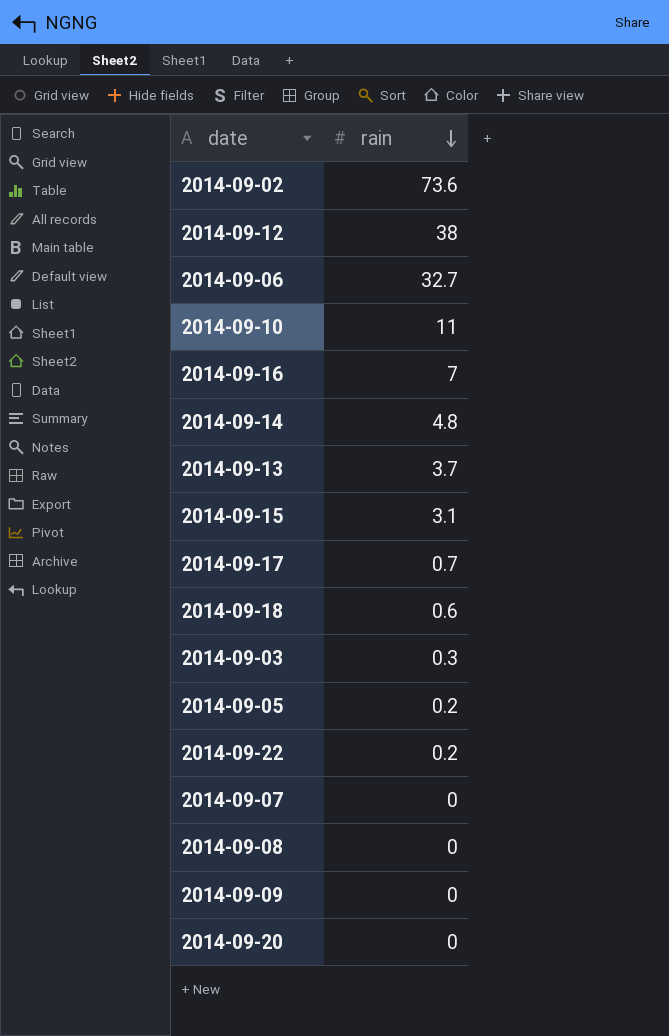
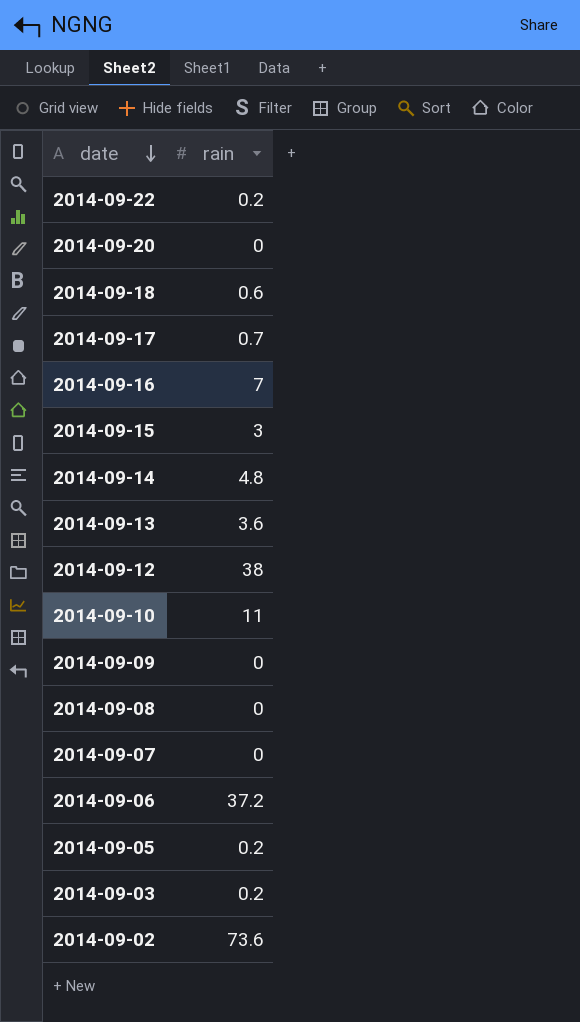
row order: rain descending -> date descending
2014-09-15 | rain: 3.1 -> 3
2014-09-13 | rain: 3.7 -> 3.6
2014-09-06 | rain: 32.7 -> 37.2
2014-09-03 | rain: 0.3 -> 0.2

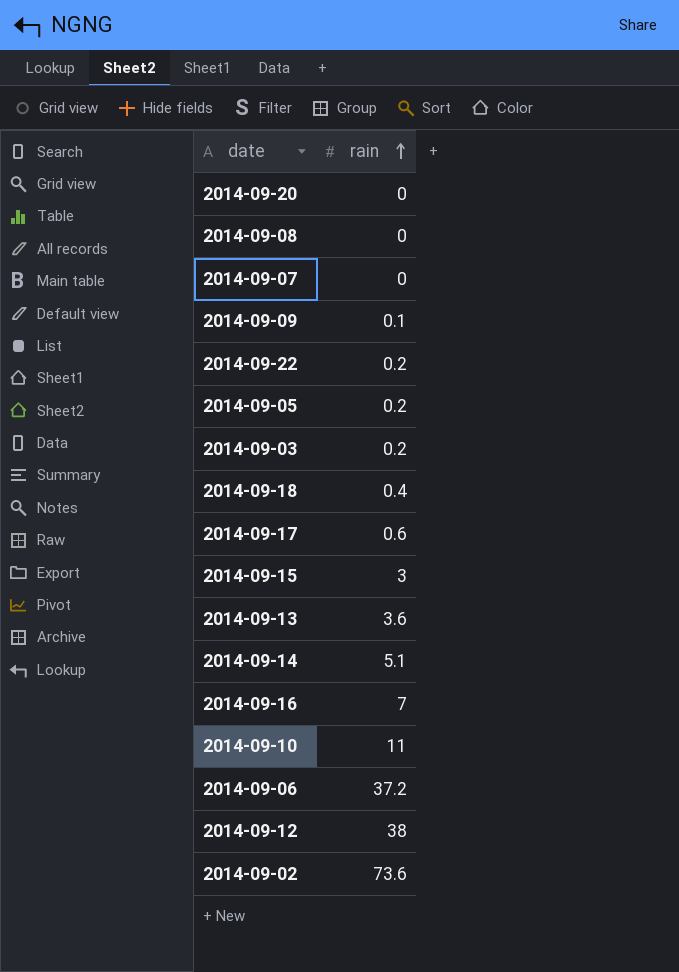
row order: date descending -> rain ascending
2014-09-09 | rain: 0 -> 0.1
2014-09-18 | rain: 0.6 -> 0.4
2014-09-17 | rain: 0.7 -> 0.6
2014-09-14 | rain: 4.8 -> 5.1

